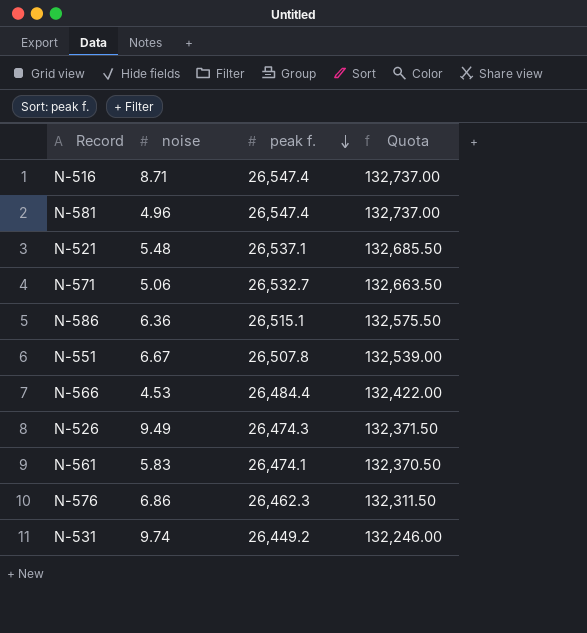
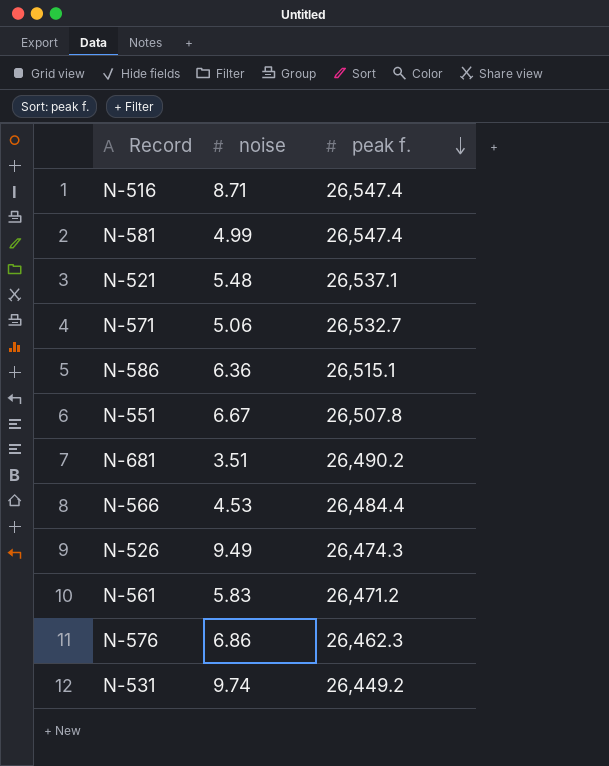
column Quota | formula: [peak f.] * 5 -> none
N-581 | noise: 4.96 -> 4.99
row N-681: none -> 3.51 | 26,490.2
N-561 | peak f.: 26,474.1 -> 26,471.2

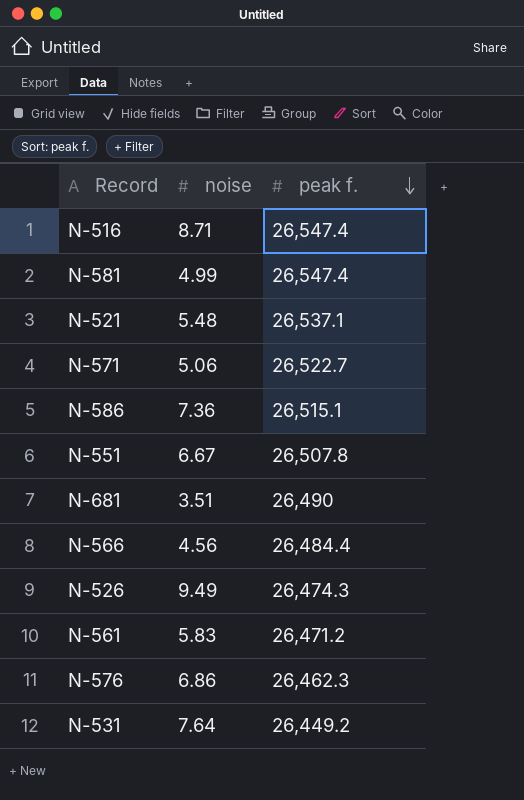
N-571 | peak f.: 26,532.7 -> 26,522.7
N-586 | noise: 6.36 -> 7.36
N-681 | peak f.: 26,490.2 -> 26,490
N-566 | noise: 4.53 -> 4.56
N-531 | noise: 9.74 -> 7.64

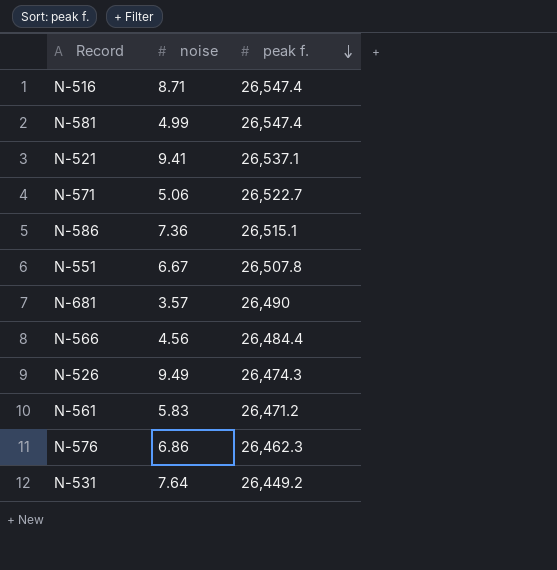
N-521 | noise: 5.48 -> 9.41
N-681 | noise: 3.51 -> 3.57

